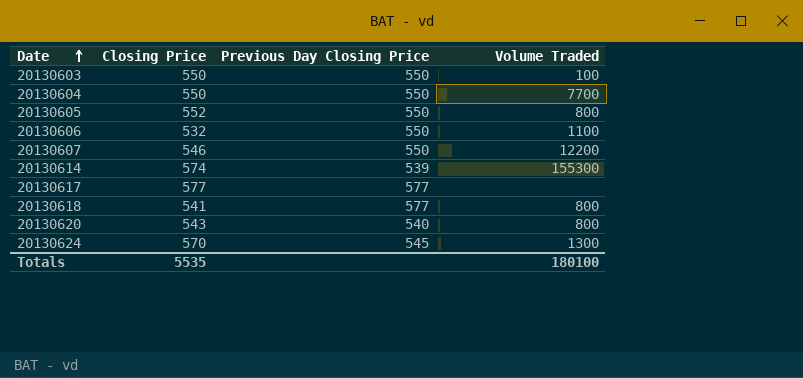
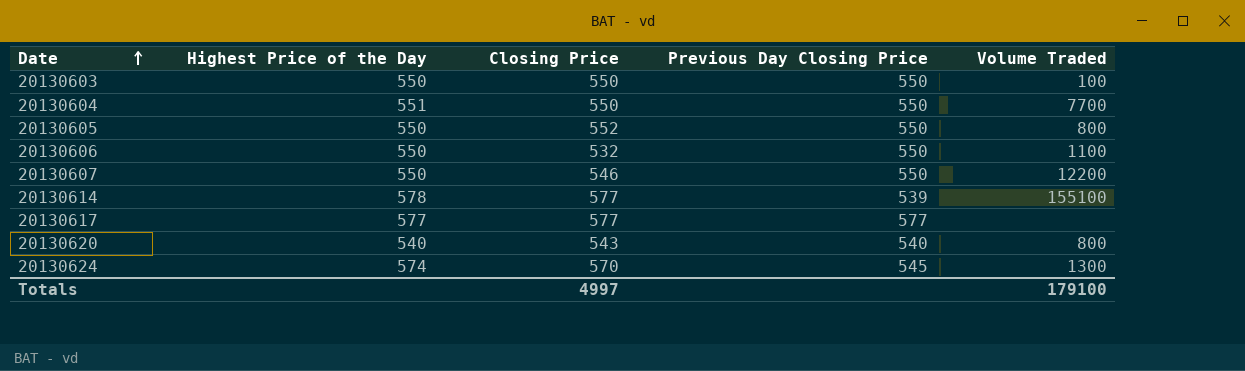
column Highest Price of the Day | position: none -> 2
row 20130618: 541 | 577 | 800 -> none
20130614 | Closing Price: 574 -> 577
20130614 | Volume Traded: 155300 -> 155100
Totals | Closing Price: 5535 -> 4997
Totals | Volume Traded: 180100 -> 179100

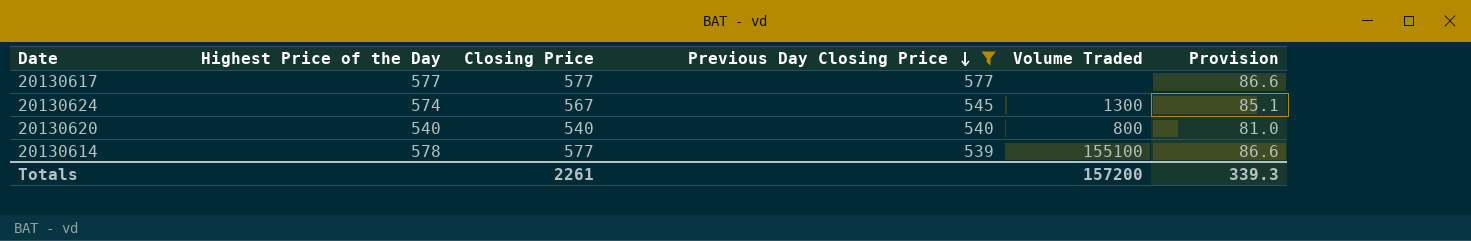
filter: none -> Previous Day Closing Price != 550
row order: Date ascending -> Previous Day Closing Price descending
column Provision | formula: none -> [Closing Price] * 0.15
20130624 | Closing Price: 570 -> 567
20130620 | Closing Price: 543 -> 540
Totals | Closing Price: 4997 -> 2261
Totals | Volume Traded: 179100 -> 157200

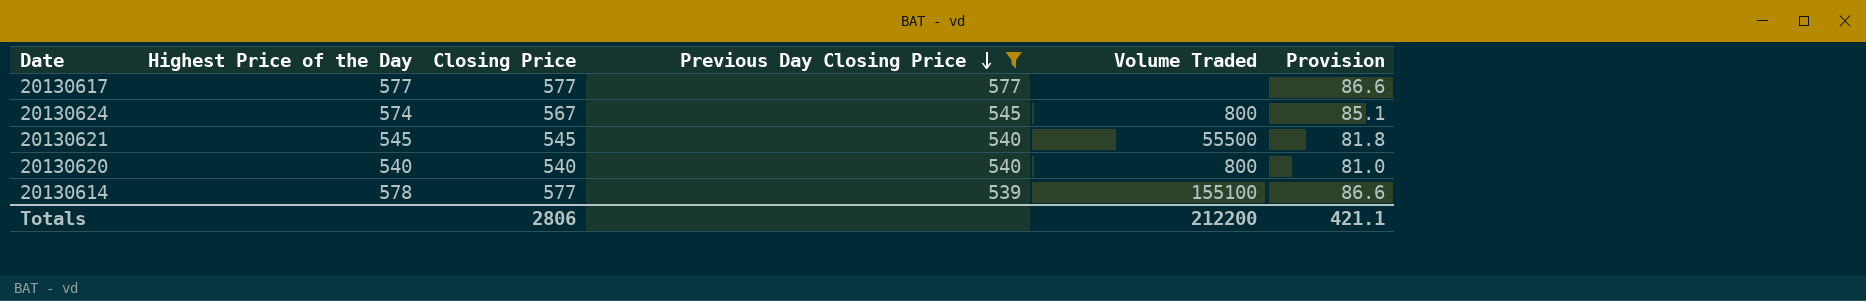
20130624 | Volume Traded: 1300 -> 800
row 20130621: none -> 545 | 545 | 540 | 55500 | 81.8
Totals | Closing Price: 2261 -> 2806
Totals | Volume Traded: 157200 -> 212200
Totals | Provision: 339.3 -> 421.1

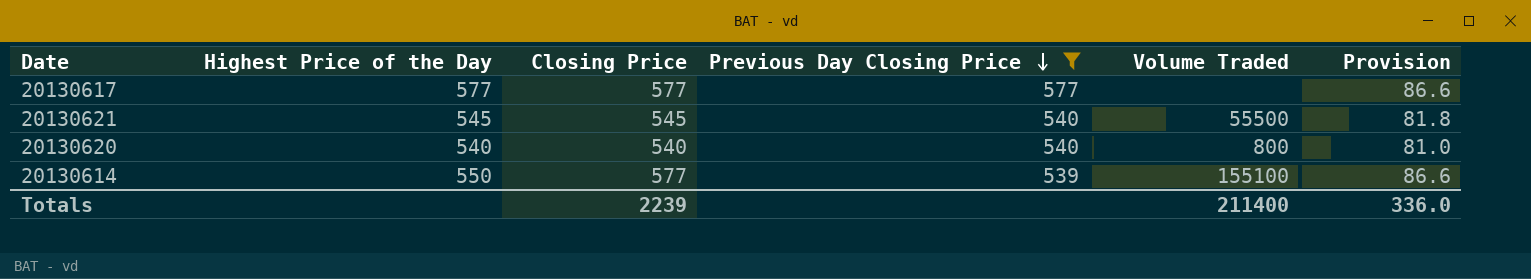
row 20130624: 574 | 567 | 545 | 800 | 85.1 -> none
20130614 | Highest Price of the Day: 578 -> 550
Totals | Closing Price: 2806 -> 2239
Totals | Volume Traded: 212200 -> 211400
Totals | Provision: 421.1 -> 336.0

